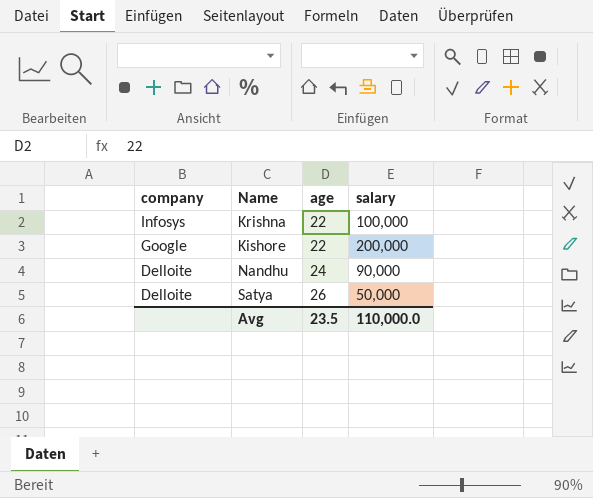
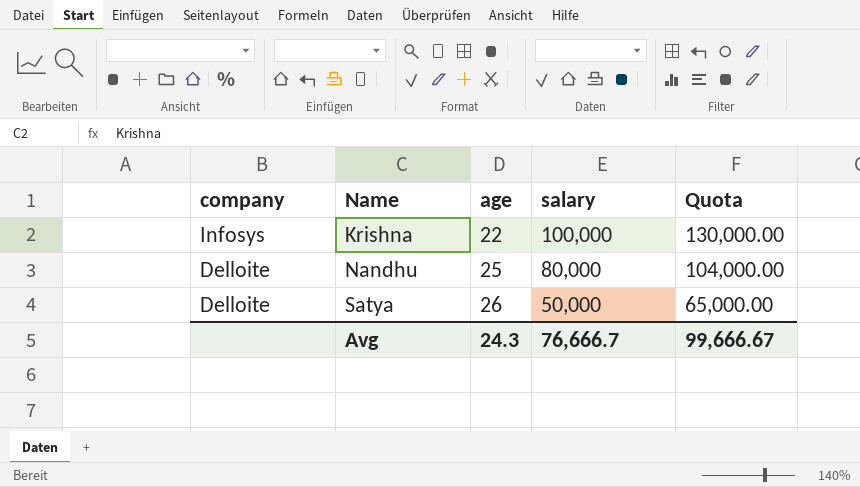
column Quota | formula: none -> [salary] * 1.3
row Kishore: Google | 22 | 200,000 -> none
Nandhu | age: 24 -> 25
Nandhu | salary: 90,000 -> 80,000
Avg | age: 23.5 -> 24.3
Avg | salary: 110,000.0 -> 76,666.7

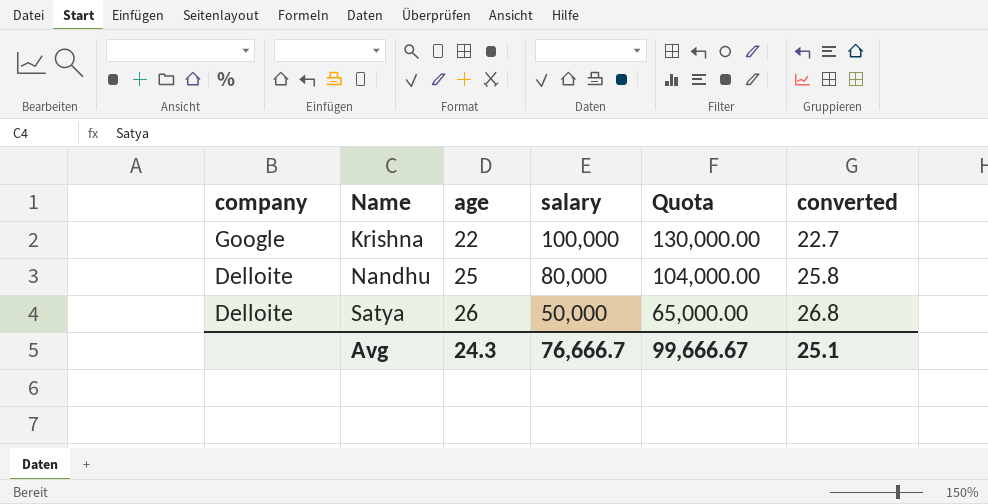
column converted | formula: none -> [age] * 1.03
Krishna | company: Infosys -> Google

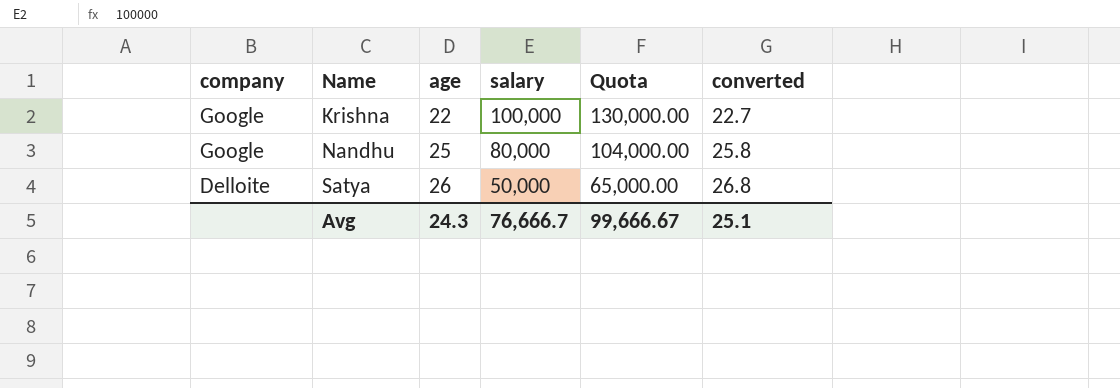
Nandhu | company: Delloite -> Google

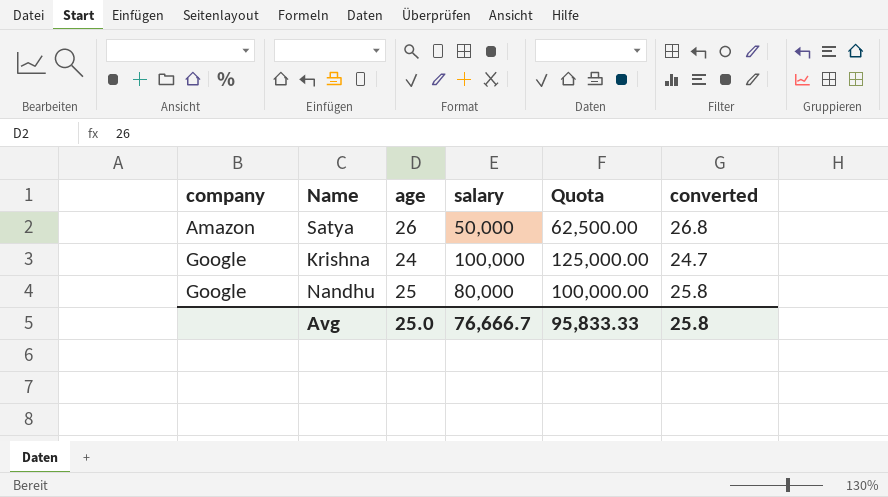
row order: company descending -> company ascending
column Quota | formula: [salary] * 1.3 -> [salary] * 1.25
Satya | company: Delloite -> Amazon
Krishna | age: 22 -> 24
Krishna | converted: 22.7 -> 24.7
Avg | age: 24.3 -> 25.0
Avg | Quota: 99,666.67 -> 95,833.33
Avg | converted: 25.1 -> 25.8

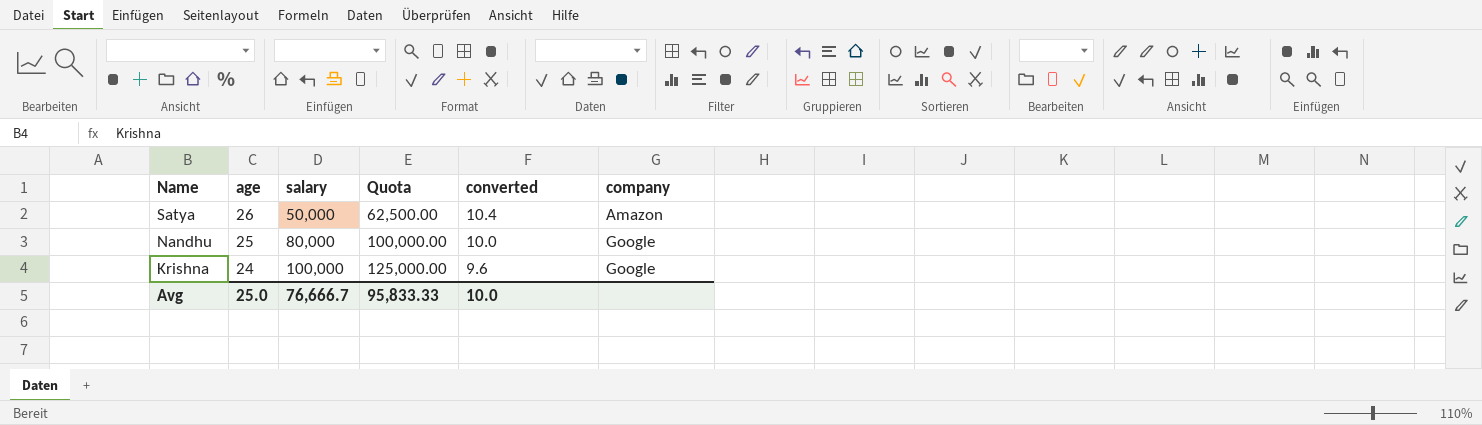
row order: company ascending -> Name descending
column converted | formula: [age] * 1.03 -> [age] * 0.4
column company | position: 1 -> 6
Avg | converted: 25.8 -> 10.0

